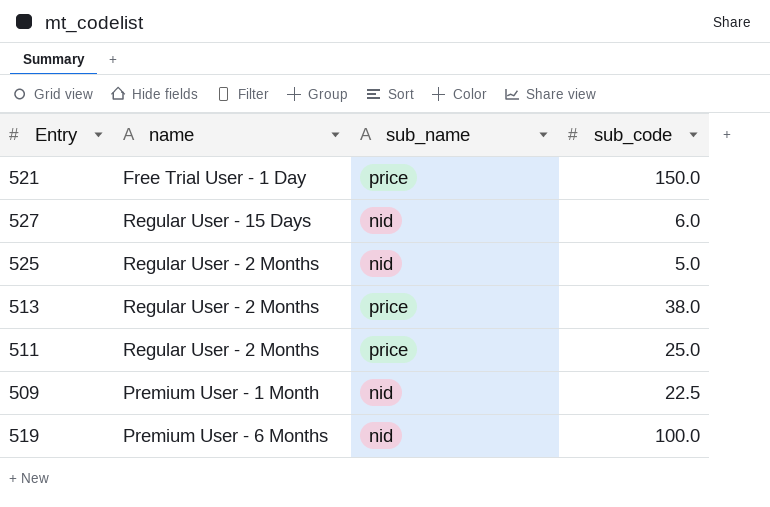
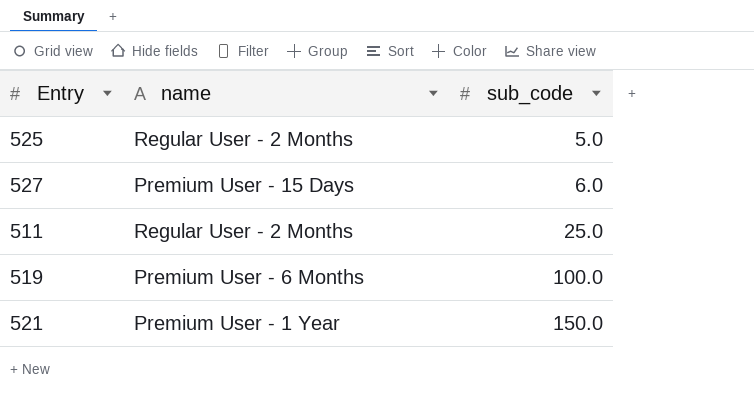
row order: none -> sub_code ascending
column sub_name | position: 3 -> none
row 513: Regular User - 2 Months | price | 38.0 -> none
row 509: Premium User - 1 Month | nid | 22.5 -> none
527 | name: Regular User - 15 Days -> Premium User - 15 Days
521 | name: Free Trial User - 1 Day -> Premium User - 1 Year

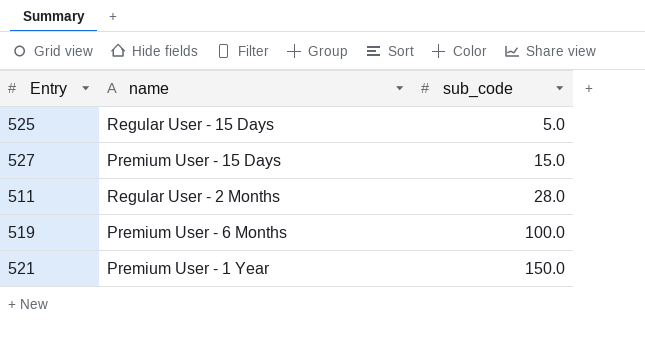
525 | name: Regular User - 2 Months -> Regular User - 15 Days
527 | sub_code: 6.0 -> 15.0
511 | sub_code: 25.0 -> 28.0

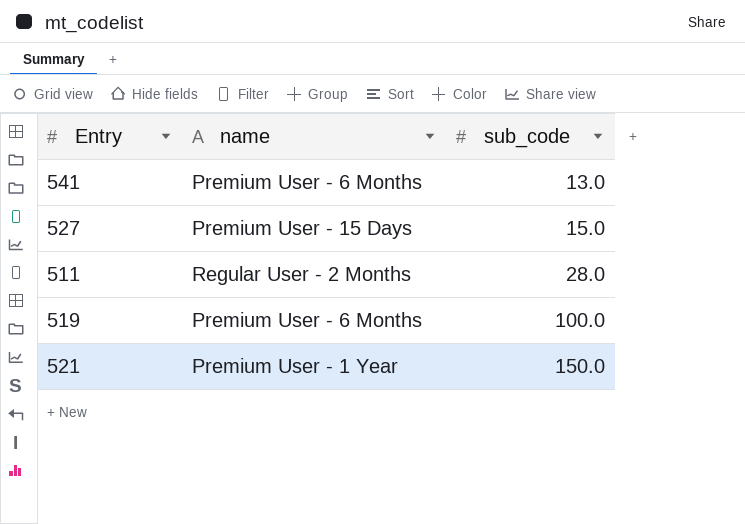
row 525: Regular User - 15 Days | 5.0 -> none
row 541: none -> Premium User - 6 Months | 13.0

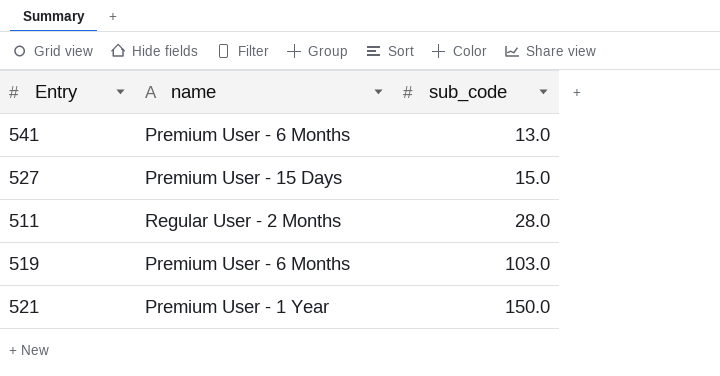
519 | sub_code: 100.0 -> 103.0

